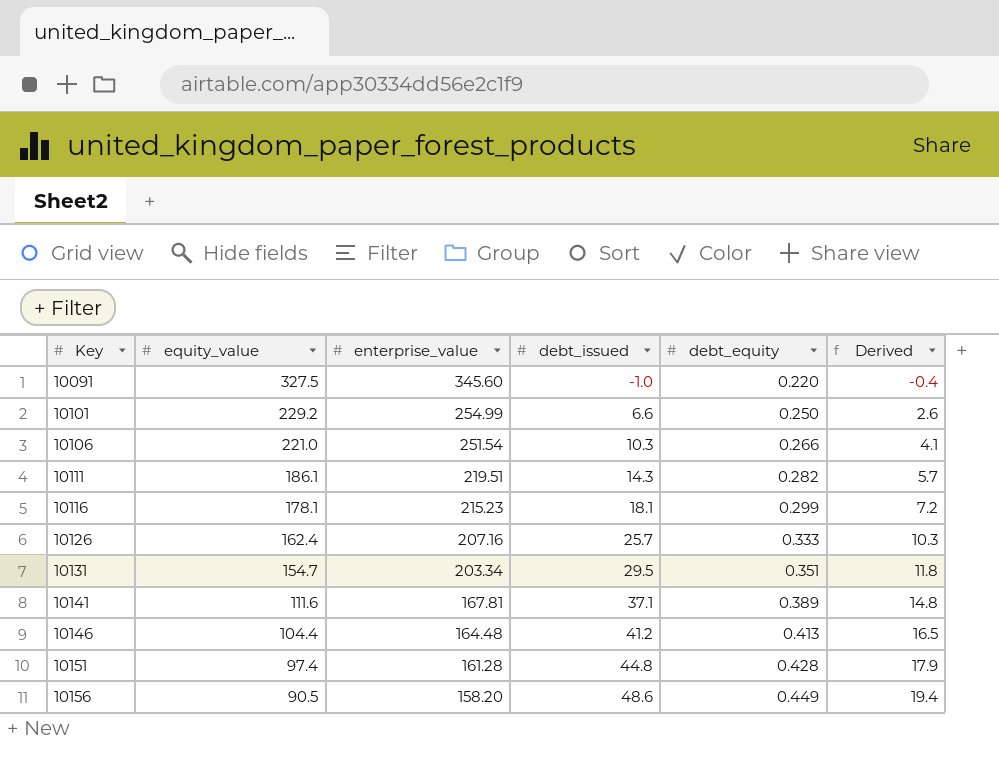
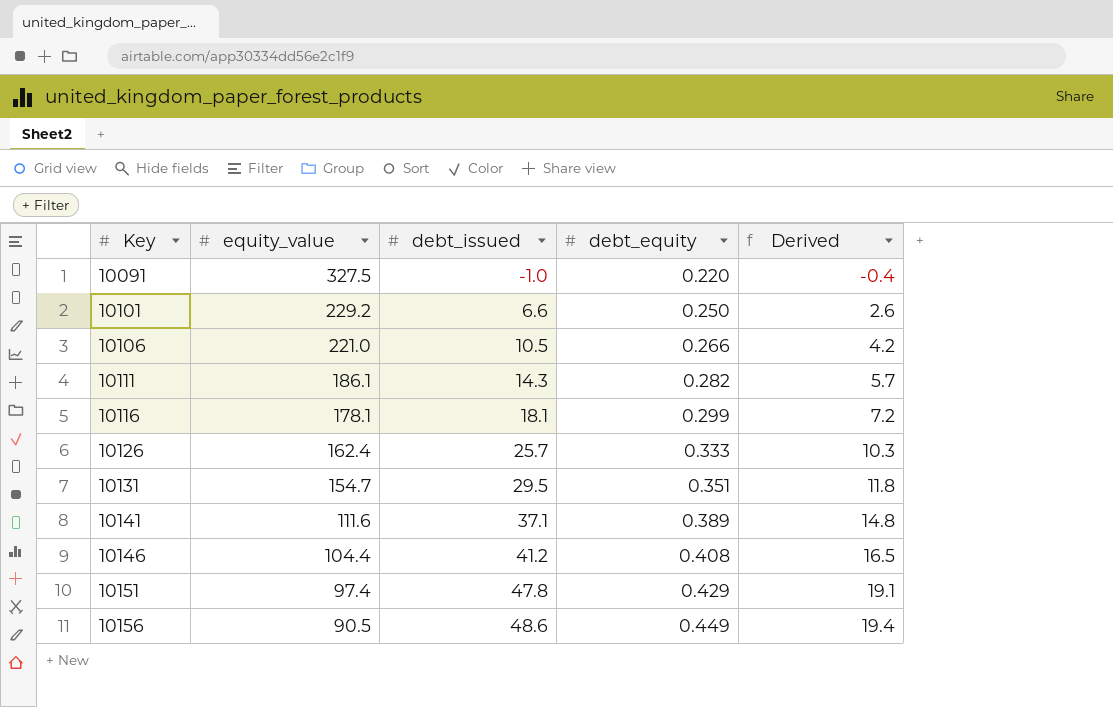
column enterprise_value | position: 3 -> none
10106 | debt_issued: 10.3 -> 10.5
10106 | Derived: 4.1 -> 4.2
10146 | debt_equity: 0.413 -> 0.408
10151 | debt_issued: 44.8 -> 47.8
10151 | debt_equity: 0.428 -> 0.429
10151 | Derived: 17.9 -> 19.1

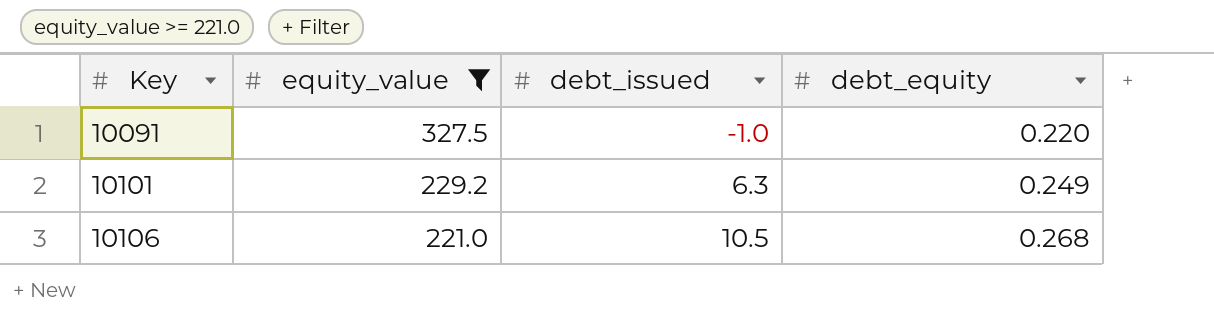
filter: none -> equity_value >= 221.0
column Derived | formula: [debt_issued] * 0.4 -> none
10101 | debt_issued: 6.6 -> 6.3
10101 | debt_equity: 0.250 -> 0.249
10106 | debt_equity: 0.266 -> 0.268

